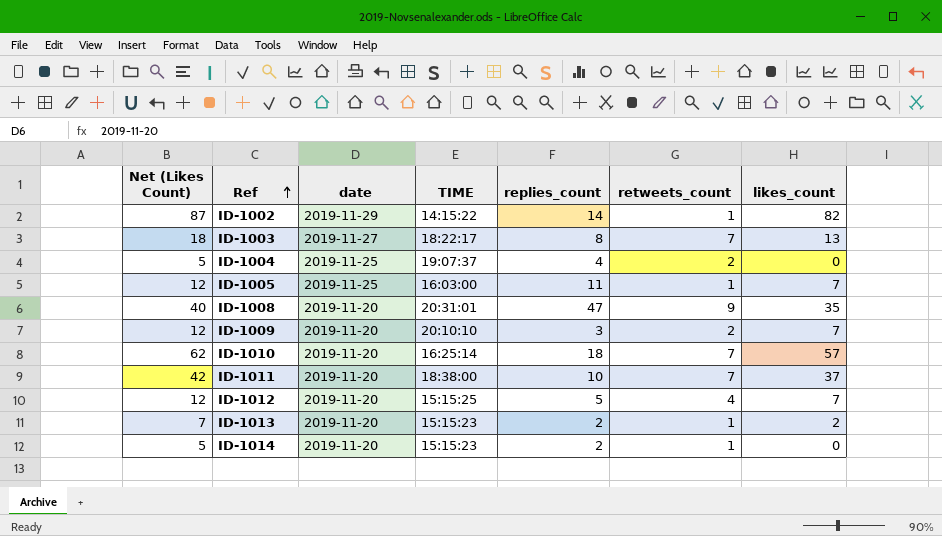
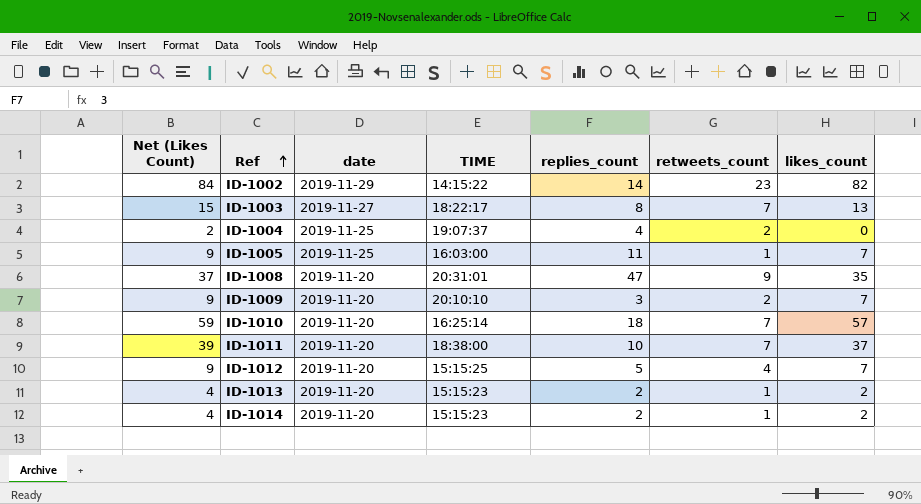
column Net (Likes Count) | formula: [likes_count] + 5 -> [likes_count] + 2
ID-1002 | retweets_count: 1 -> 23
ID-1014 | likes_count: 0 -> 2

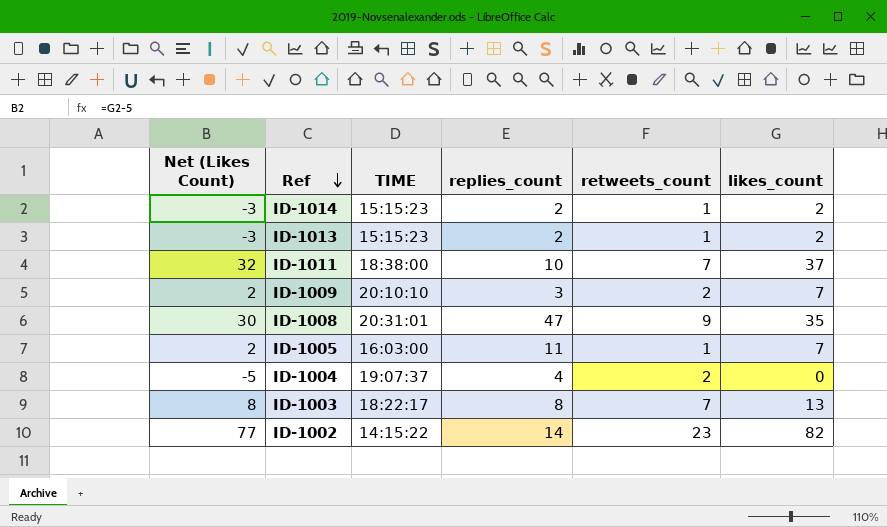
row order: Ref ascending -> Ref descending
column date | position: 3 -> none
column Net (Likes Count) | formula: [likes_count] + 2 -> [likes_count] - 5
row ID-1010: 59 | 2019-11-20 | 16:25:14 | 18 | 7 | 57 -> none
row ID-1012: 9 | 2019-11-20 | 15:15:25 | 5 | 4 | 7 -> none

